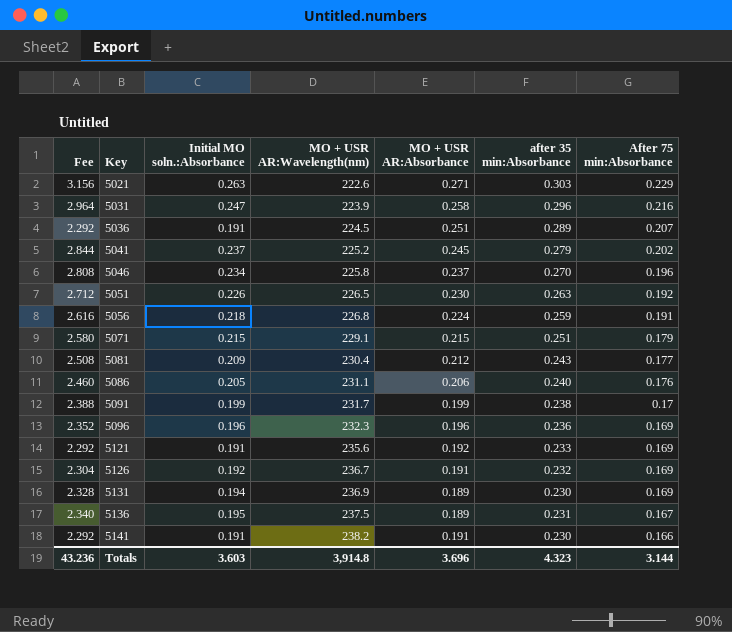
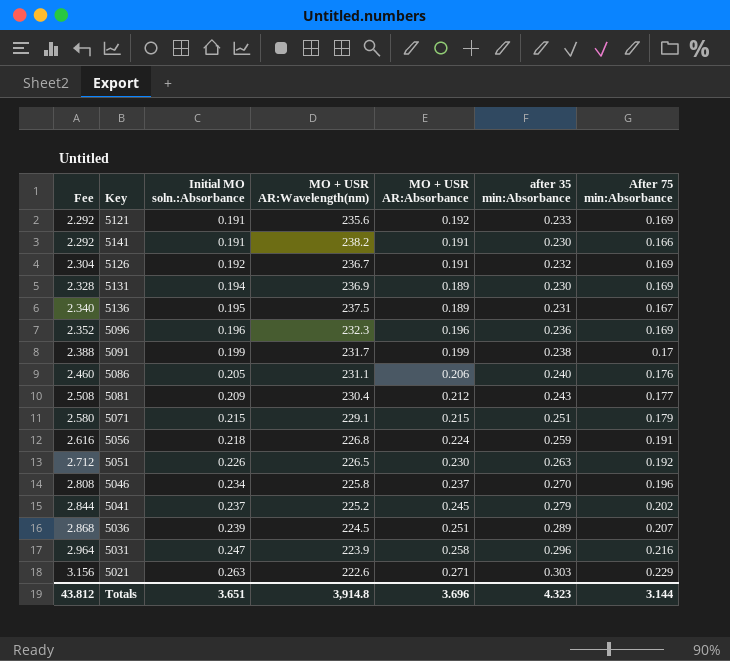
row order: Key ascending -> Fee ascending
5036 | Fee: 2.292 -> 2.868
5036 | Initial MO soln.:Absorbance: 0.191 -> 0.239
Totals | Fee: 43.236 -> 43.812
Totals | Initial MO soln.:Absorbance: 3.603 -> 3.651

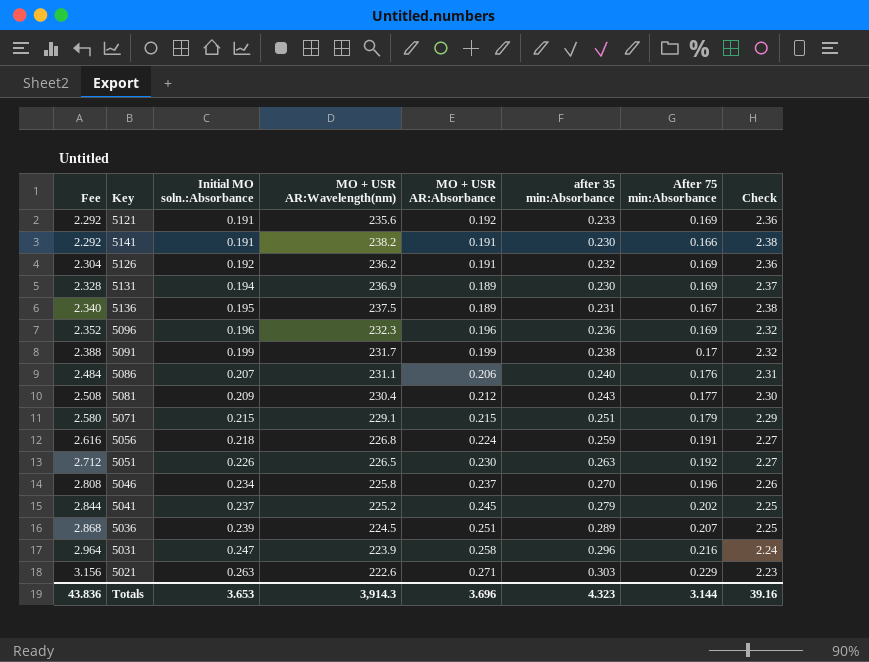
column Check | formula: none -> [MO + USR AR:Wavelength(nm)] * 0.01
5126 | MO + USR AR:Wavelength(nm): 236.7 -> 236.2
5086 | Fee: 2.460 -> 2.484
5086 | Initial MO soln.:Absorbance: 0.205 -> 0.207
Totals | Fee: 43.812 -> 43.836
Totals | Initial MO soln.:Absorbance: 3.651 -> 3.653
Totals | MO + USR AR:Wavelength(nm): 3,914.8 -> 3,914.3

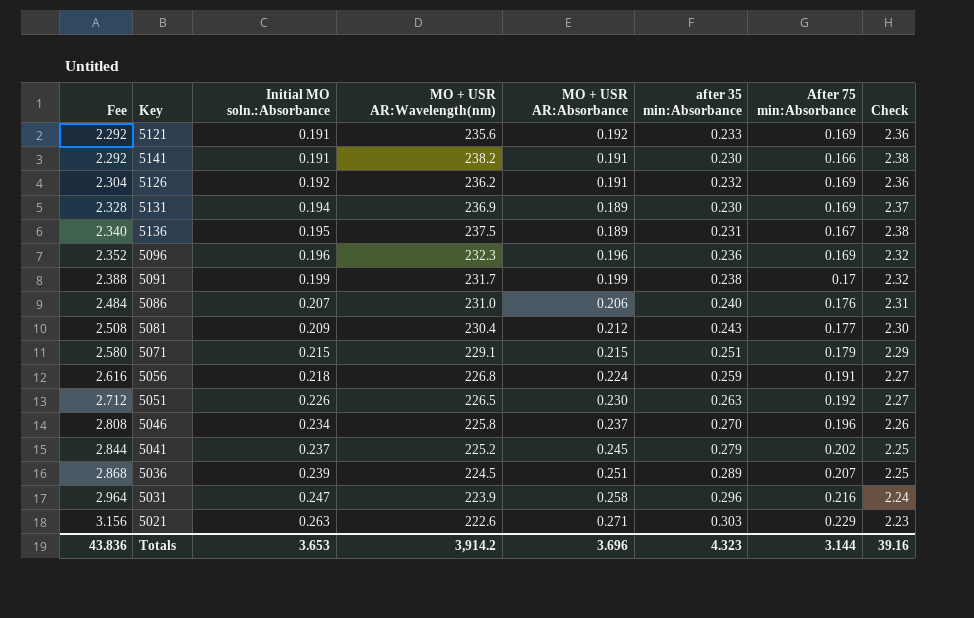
5086 | MO + USR AR:Wavelength(nm): 231.1 -> 231.0
Totals | MO + USR AR:Wavelength(nm): 3,914.3 -> 3,914.2

